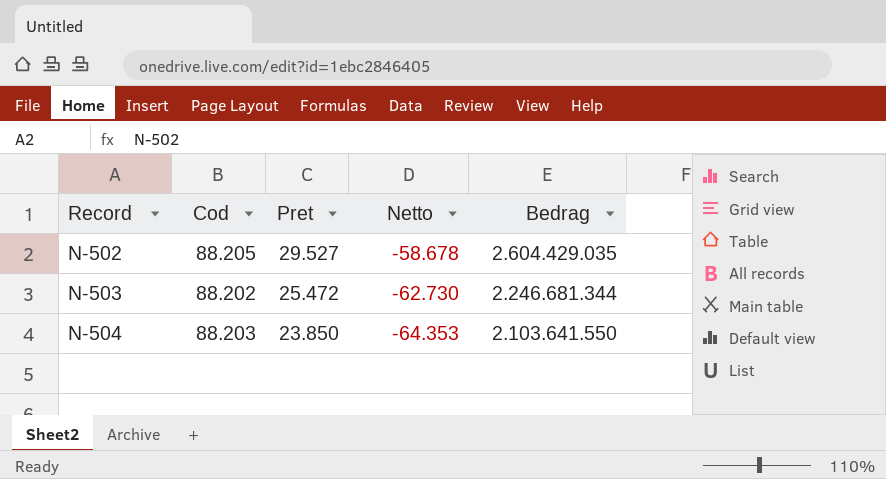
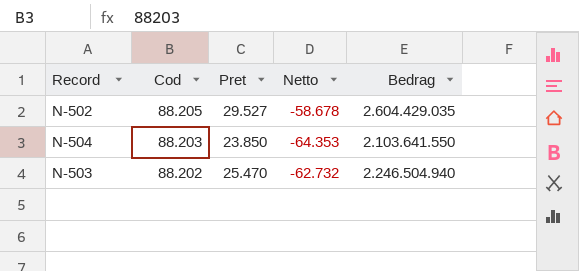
row order: Record ascending -> Cod descending
N-503 | Pret: 25.472 -> 25.470
N-503 | Netto: -62.730 -> -62.732
N-503 | Bedrag: 2.246.681.344 -> 2.246.504.940

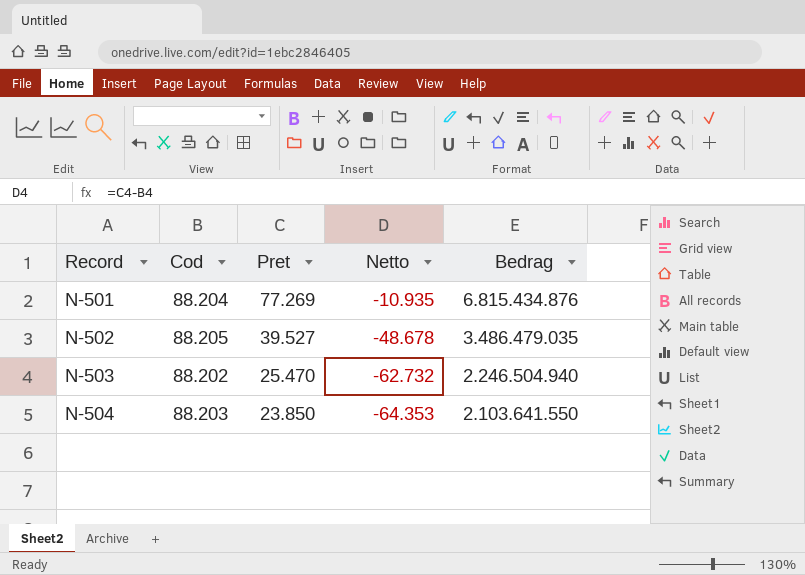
row order: Cod descending -> Record ascending
row N-501: none -> 88.204 | 77.269 | -10.935 | 6.815.434.876
N-502 | Pret: 29.527 -> 39.527
N-502 | Netto: -58.678 -> -48.678
N-502 | Bedrag: 2.604.429.035 -> 3.486.479.035

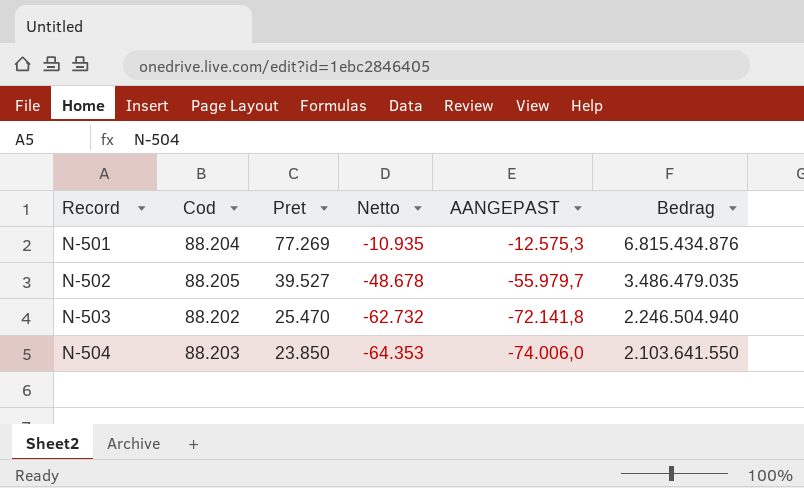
column AANGEPAST | formula: none -> [Netto] * 1,15

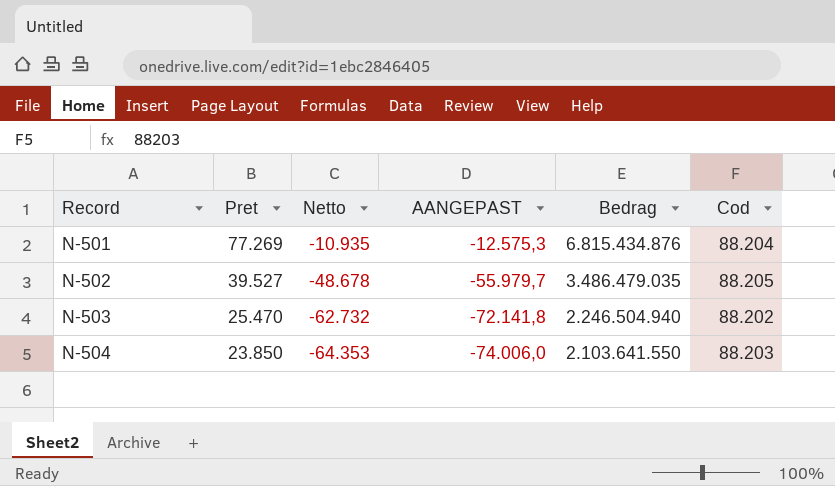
column Cod | position: 2 -> 6

